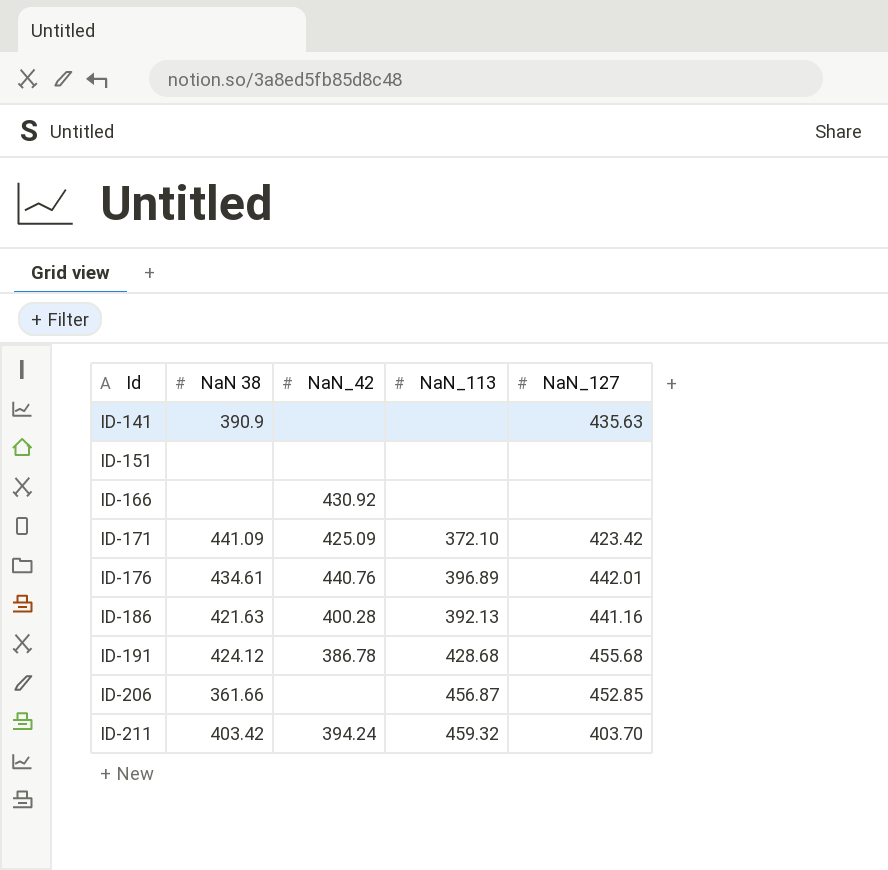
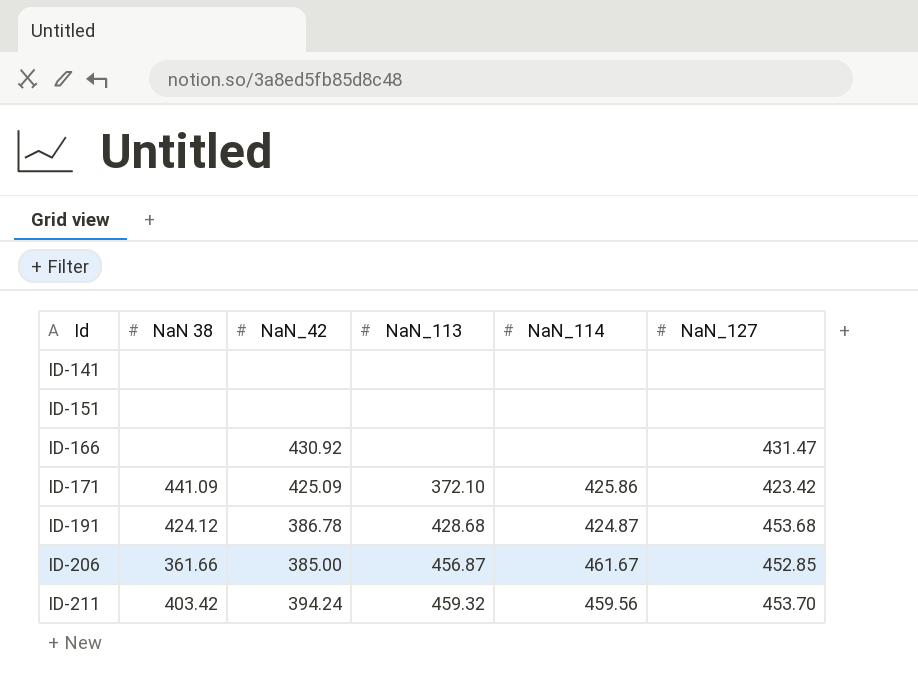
column NaN_114 | position: none -> 5
row ID-176: 434.61 | 440.76 | 396.89 | 442.01 -> none
row ID-186: 421.63 | 400.28 | 392.13 | 441.16 -> none
ID-141 | NaN 38: 390.9 -> none
ID-141 | NaN_127: 435.63 -> none
ID-166 | NaN_127: none -> 431.47
ID-191 | NaN_127: 455.68 -> 453.68
ID-206 | NaN_42: none -> 385.00
ID-211 | NaN_127: 403.70 -> 453.70

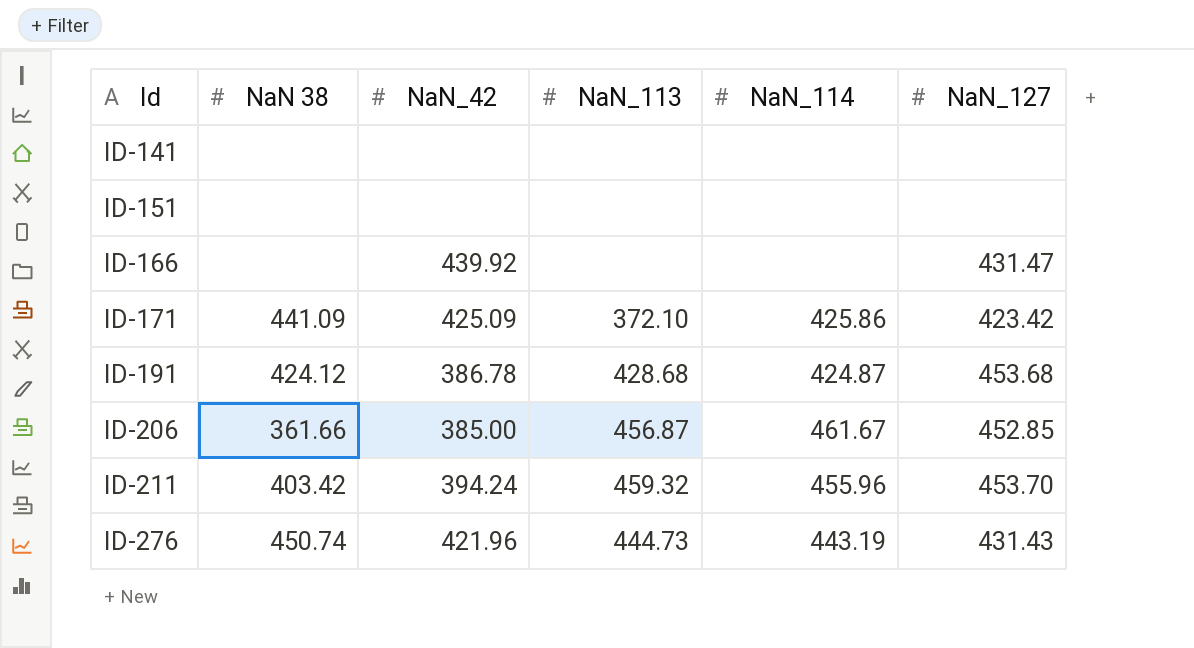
ID-166 | NaN_42: 430.92 -> 439.92
ID-211 | NaN_114: 459.56 -> 455.96
row ID-276: none -> 450.74 | 421.96 | 444.73 | 443.19 | 431.43

